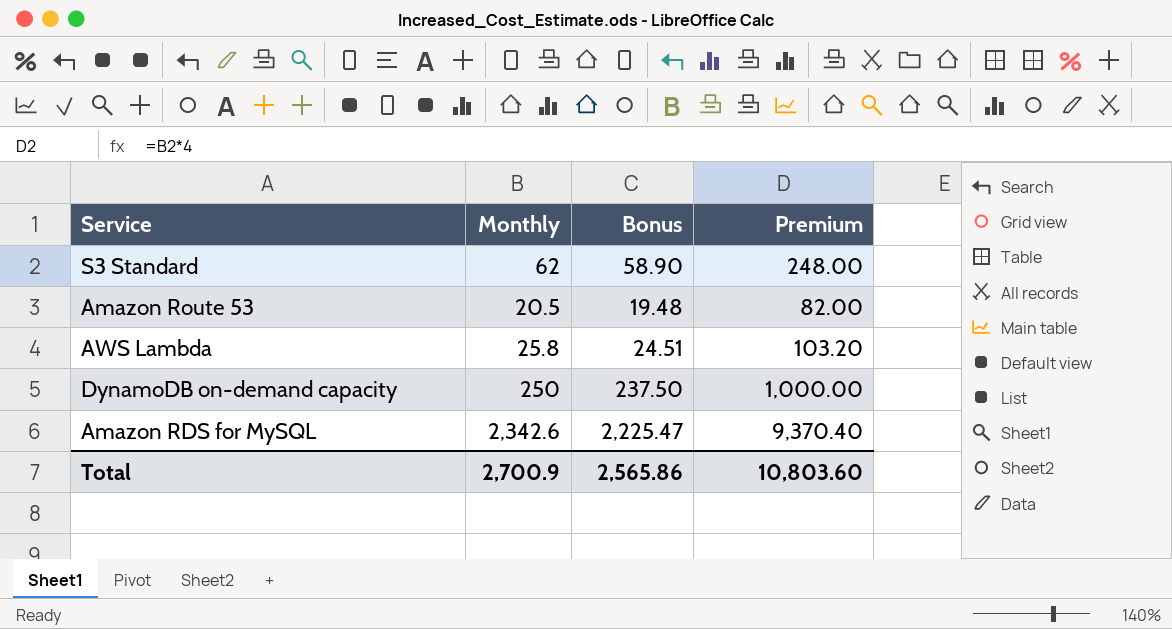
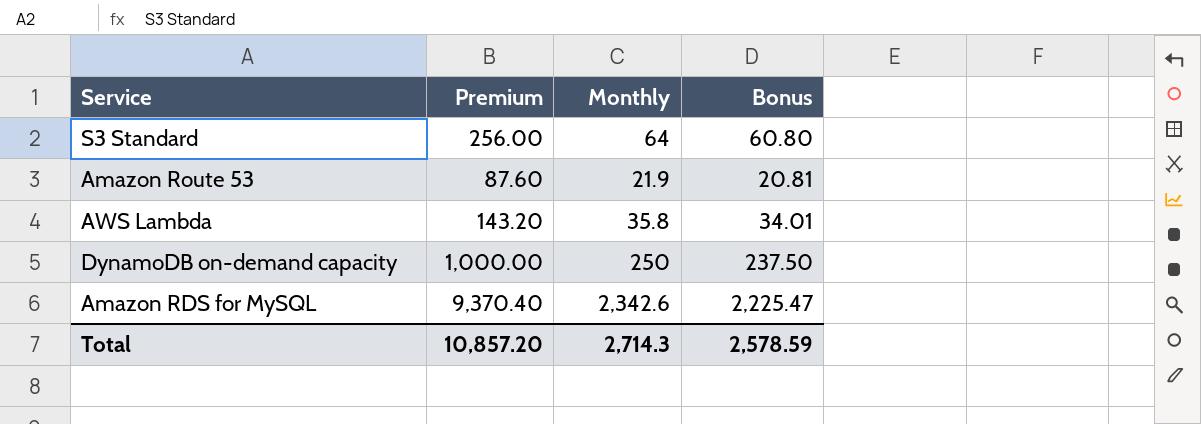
column Premium | position: 4 -> 2
S3 Standard | Premium: 248.00 -> 256.00
S3 Standard | Monthly: 62 -> 64
S3 Standard | Bonus: 58.90 -> 60.80
Amazon Route 53 | Premium: 82.00 -> 87.60
Amazon Route 53 | Monthly: 20.5 -> 21.9
Amazon Route 53 | Bonus: 19.48 -> 20.81
AWS Lambda | Premium: 103.20 -> 143.20
AWS Lambda | Monthly: 25.8 -> 35.8
AWS Lambda | Bonus: 24.51 -> 34.01
Total | Premium: 10,803.60 -> 10,857.20
Total | Monthly: 2,700.9 -> 2,714.3
Total | Bonus: 2,565.86 -> 2,578.59

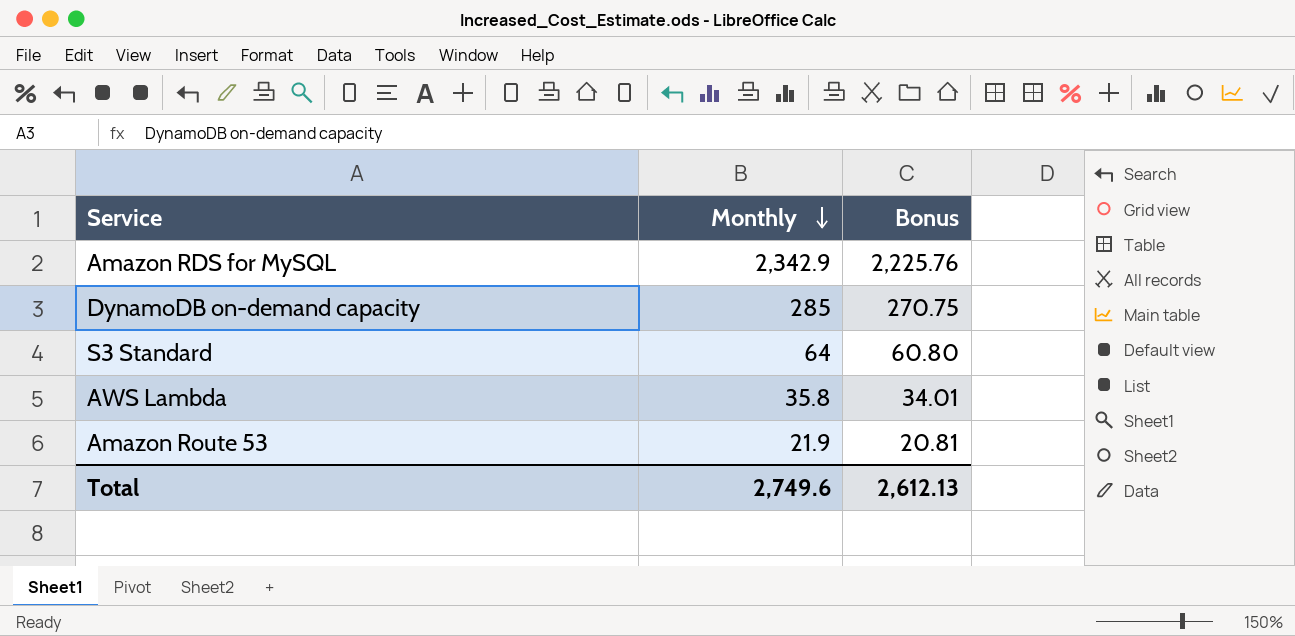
row order: none -> Monthly descending
column Premium | formula: [Monthly] * 4 -> none
Amazon RDS for MySQL | Monthly: 2,342.6 -> 2,342.9
Amazon RDS for MySQL | Bonus: 2,225.47 -> 2,225.76
DynamoDB on-demand capacity | Monthly: 250 -> 285
DynamoDB on-demand capacity | Bonus: 237.50 -> 270.75
Total | Monthly: 2,714.3 -> 2,749.6
Total | Bonus: 2,578.59 -> 2,612.13

